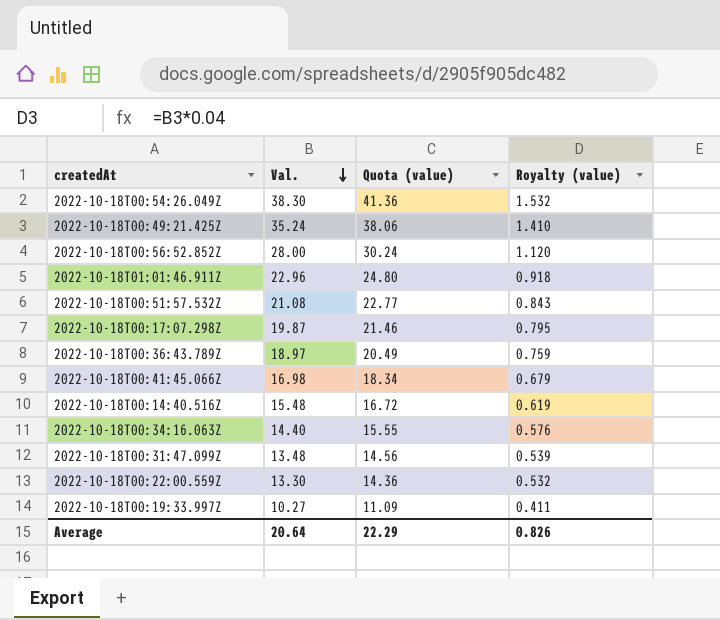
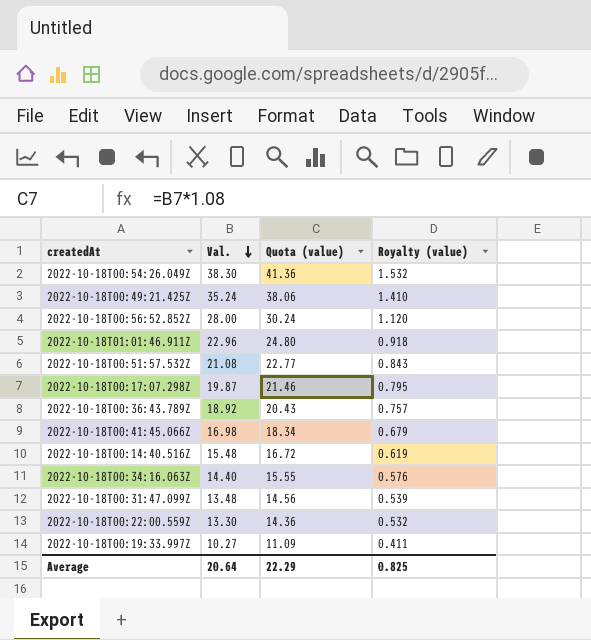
2022-10-18T00:36:43.789Z | Val.: 18.97 -> 18.92
2022-10-18T00:36:43.789Z | Quota (value): 20.49 -> 20.43
2022-10-18T00:36:43.789Z | Royalty (value): 0.759 -> 0.757
Average | Royalty (value): 0.826 -> 0.825

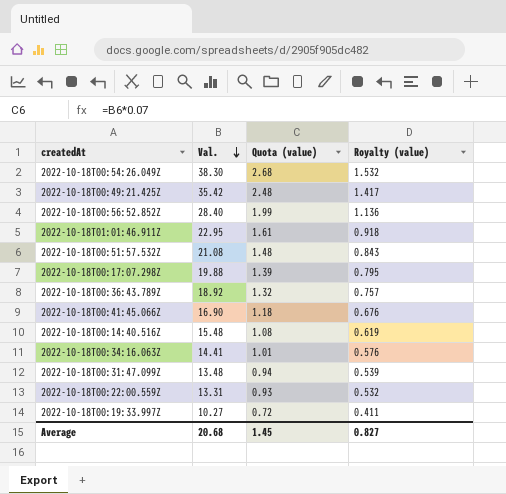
column Quota (value) | formula: [Val.] * 1.08 -> [Val.] * 0.07
2022-10-18T00:49:21.425Z | Val.: 35.24 -> 35.42
2022-10-18T00:49:21.425Z | Royalty (value): 1.410 -> 1.417
2022-10-18T00:56:52.852Z | Val.: 28.00 -> 28.40
2022-10-18T00:56:52.852Z | Royalty (value): 1.120 -> 1.136
2022-10-18T01:01:46.911Z | Val.: 22.96 -> 22.95
2022-10-18T00:17:07.298Z | Val.: 19.87 -> 19.88
2022-10-18T00:41:45.066Z | Val.: 16.98 -> 16.90
2022-10-18T00:41:45.066Z | Royalty (value): 0.679 -> 0.676
2022-10-18T00:34:16.063Z | Val.: 14.40 -> 14.41
2022-10-18T00:22:00.559Z | Val.: 13.30 -> 13.31
Average | Val.: 20.64 -> 20.68
Average | Quota (value): 22.29 -> 1.45
Average | Royalty (value): 0.825 -> 0.827

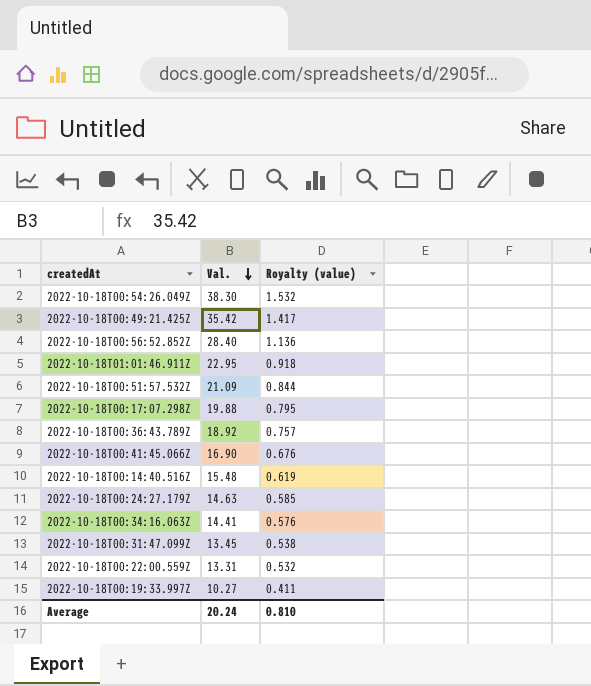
column Quota (value) | formula: [Val.] * 0.07 -> none
2022-10-18T00:51:57.532Z | Val.: 21.08 -> 21.09
2022-10-18T00:51:57.532Z | Royalty (value): 0.843 -> 0.844
row 2022-10-18T00:24:27.179Z: none -> 14.63 | 0.585
2022-10-18T00:31:47.099Z | Val.: 13.48 -> 13.45
2022-10-18T00:31:47.099Z | Royalty (value): 0.539 -> 0.538
Average | Val.: 20.68 -> 20.24
Average | Royalty (value): 0.827 -> 0.810

